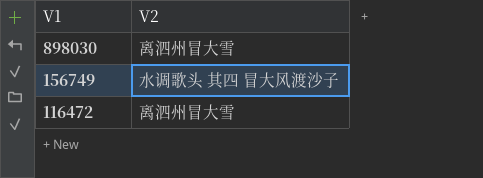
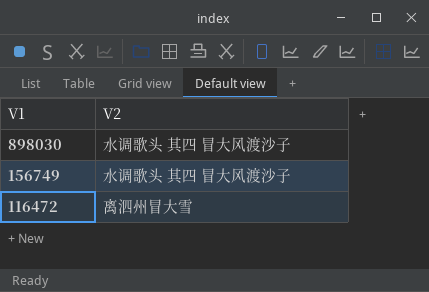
898030 | V2: 离泗州冒大雪 -> 水调歌头 其四 冒大风渡沙子

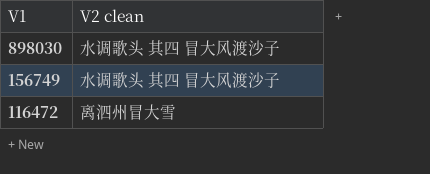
column name: V2 -> V2 clean

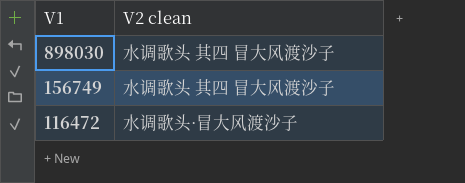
116472 | V2 clean: 离泗州冒大雪 -> 水调歌头·冒大风渡沙子

